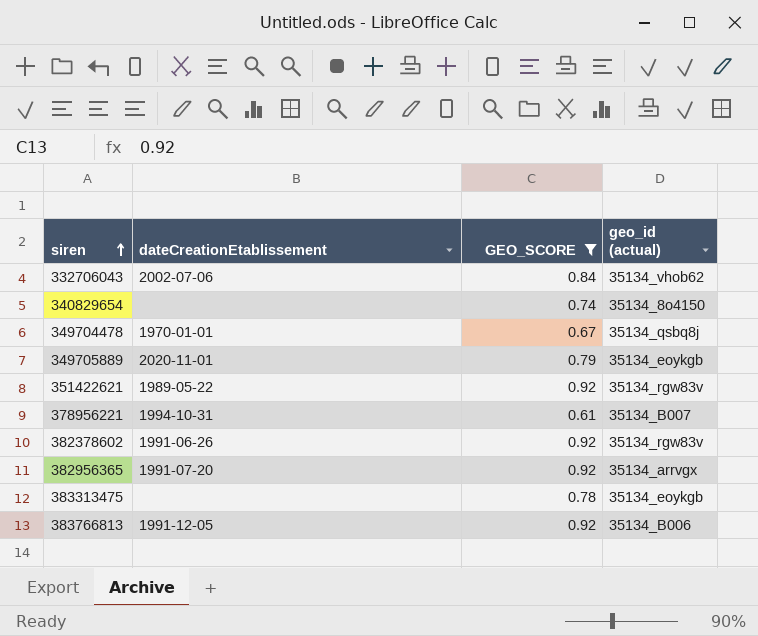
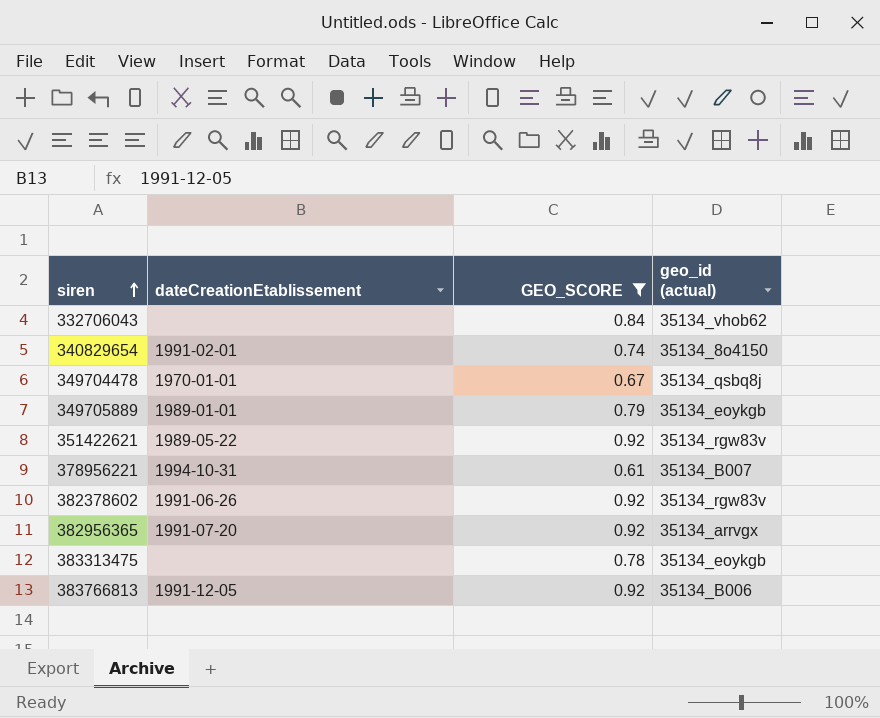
332706043 | dateCreationEtablissement: 2002-07-06 -> none
340829654 | dateCreationEtablissement: none -> 1991-02-01
349705889 | dateCreationEtablissement: 2020-11-01 -> 1989-01-01

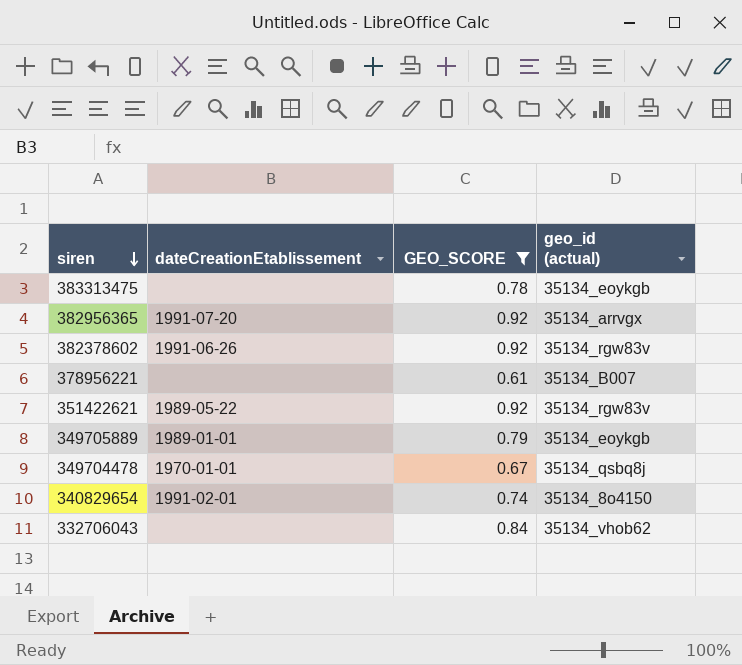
row order: siren ascending -> siren descending
row 383766813: 1991-12-05 | 0.92 | 35134_B006 -> none
378956221 | dateCreationEtablissement: 1994-10-31 -> none

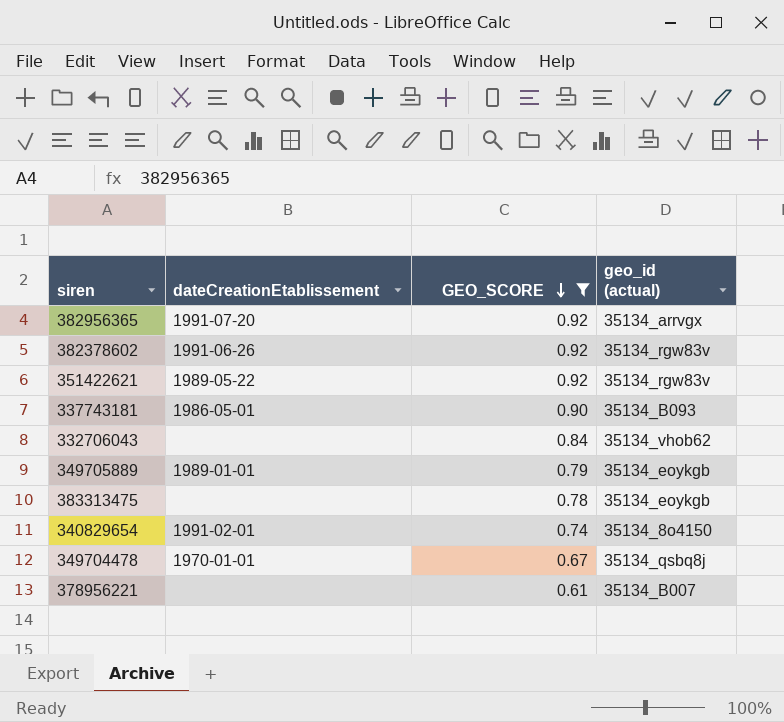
row order: siren descending -> GEO_SCORE descending
row 337743181: none -> 1986-05-01 | 0.90 | 35134_B093

